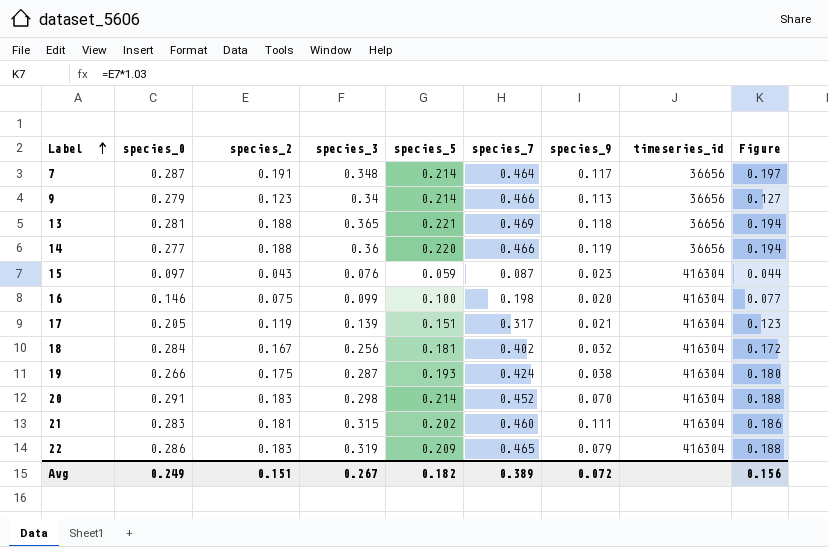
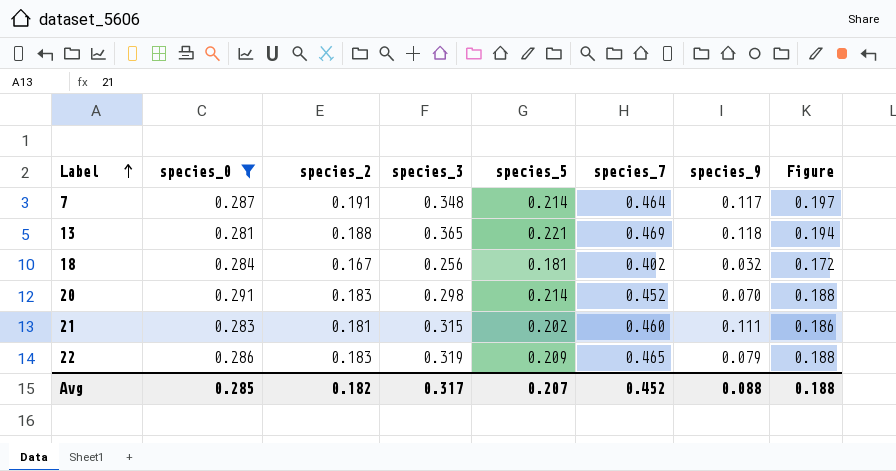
filter: none -> species_0 >= 0.281
column timeseries_id | position: 8 -> none
Avg | species_0: 0.249 -> 0.285
Avg | species_2: 0.151 -> 0.182
Avg | species_3: 0.267 -> 0.317
Avg | species_5: 0.182 -> 0.207
Avg | species_7: 0.389 -> 0.452
Avg | species_9: 0.072 -> 0.088
Avg | Figure: 0.156 -> 0.188

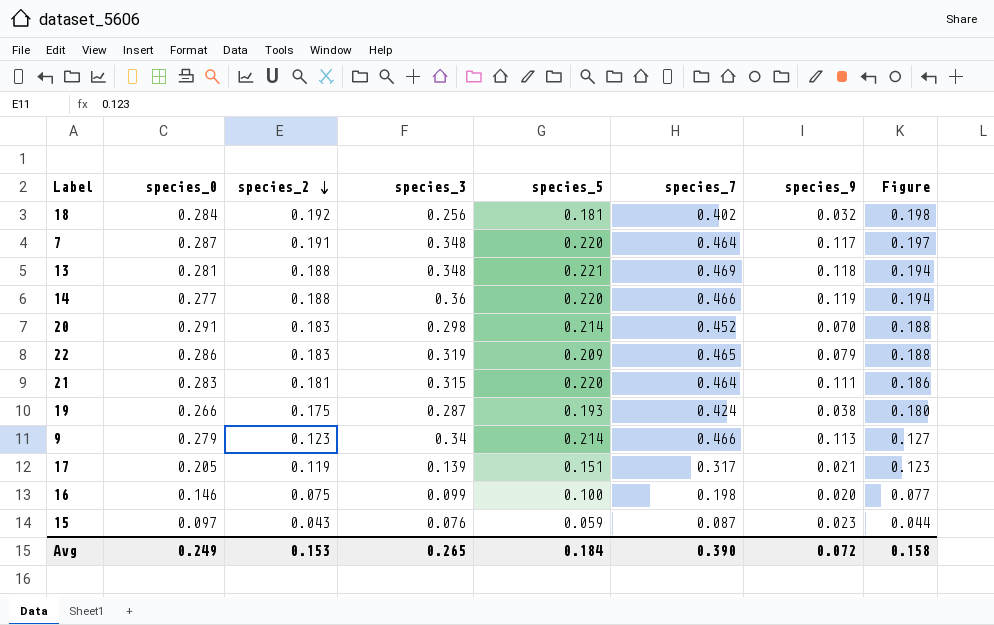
filter: species_0 >= 0.281 -> none
row order: Label ascending -> species_2 descending
18 | species_2: 0.167 -> 0.192
18 | Figure: 0.172 -> 0.198
7 | species_5: 0.214 -> 0.220
13 | species_3: 0.365 -> 0.348
21 | species_5: 0.202 -> 0.220
21 | species_7: 0.460 -> 0.464
Avg | species_0: 0.285 -> 0.249
Avg | species_2: 0.182 -> 0.153
Avg | species_3: 0.317 -> 0.265
Avg | species_5: 0.207 -> 0.184
Avg | species_7: 0.452 -> 0.390
Avg | species_9: 0.088 -> 0.072
Avg | Figure: 0.188 -> 0.158

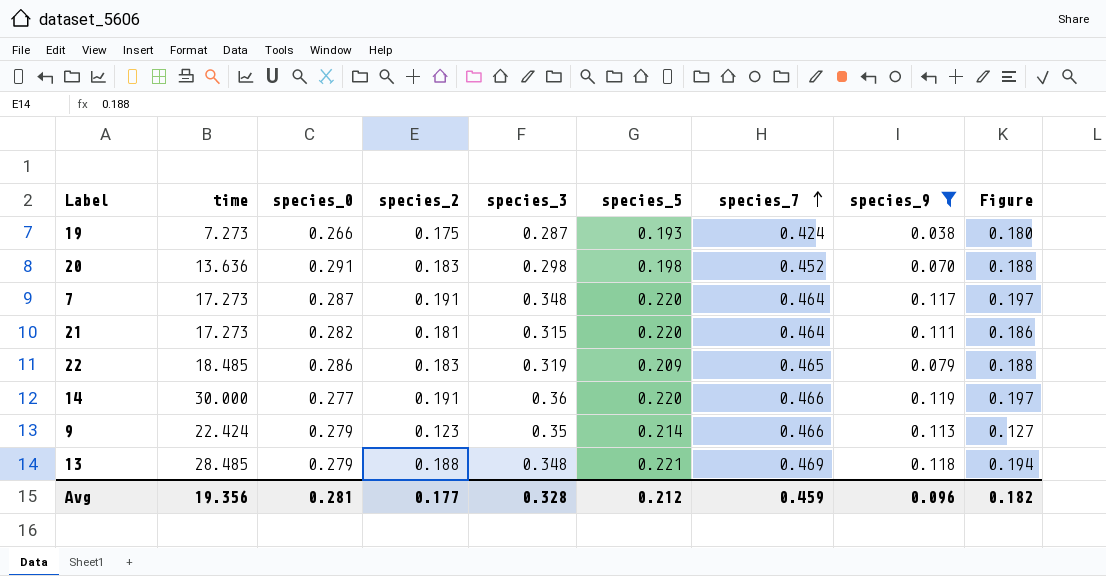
filter: none -> species_9 >= 0.038
row order: species_2 descending -> species_7 ascending
column time | position: none -> 2
20 | species_5: 0.214 -> 0.198
21 | species_0: 0.283 -> 0.282
14 | species_2: 0.188 -> 0.191
14 | Figure: 0.194 -> 0.197
9 | species_3: 0.34 -> 0.35
13 | species_0: 0.281 -> 0.279
Avg | species_0: 0.249 -> 0.281
Avg | species_2: 0.153 -> 0.177
Avg | species_3: 0.265 -> 0.328
Avg | species_5: 0.184 -> 0.212
Avg | species_7: 0.390 -> 0.459
Avg | species_9: 0.072 -> 0.096
Avg | Figure: 0.158 -> 0.182

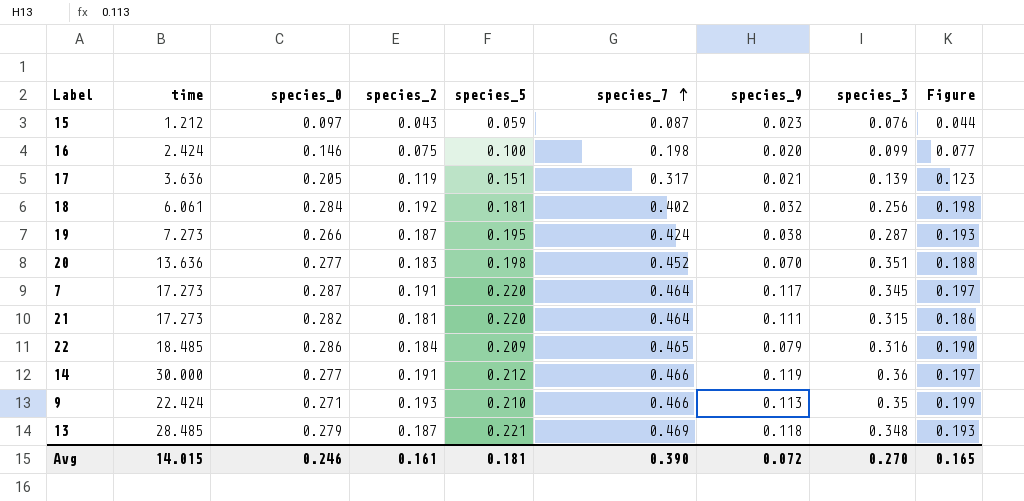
filter: species_9 >= 0.038 -> none
column species_3 | position: 5 -> 8
19 | species_2: 0.175 -> 0.187
19 | species_5: 0.193 -> 0.195
19 | Figure: 0.180 -> 0.193
20 | species_0: 0.291 -> 0.277
20 | species_3: 0.298 -> 0.351
7 | species_3: 0.348 -> 0.345
22 | species_2: 0.183 -> 0.184
22 | species_3: 0.319 -> 0.316
22 | Figure: 0.188 -> 0.190
14 | species_5: 0.220 -> 0.212
9 | species_0: 0.279 -> 0.271
9 | species_2: 0.123 -> 0.193
9 | species_5: 0.214 -> 0.210
9 | Figure: 0.127 -> 0.199
13 | species_2: 0.188 -> 0.187
13 | Figure: 0.194 -> 0.193
Avg | time: 19.356 -> 14.015
Avg | species_0: 0.281 -> 0.246
Avg | species_2: 0.177 -> 0.161
Avg | species_5: 0.212 -> 0.181
Avg | species_7: 0.459 -> 0.390
Avg | species_9: 0.096 -> 0.072
Avg | species_3: 0.328 -> 0.270
Avg | Figure: 0.182 -> 0.165

